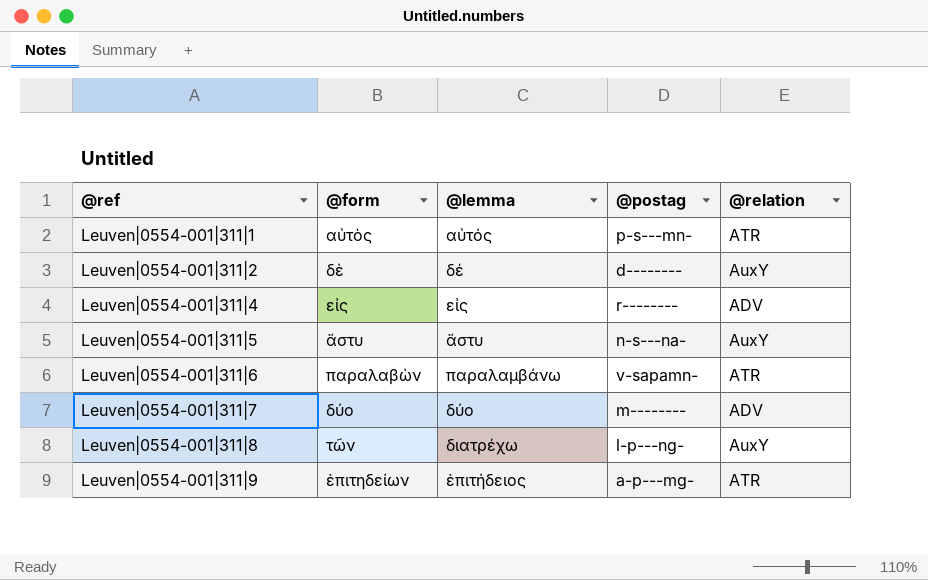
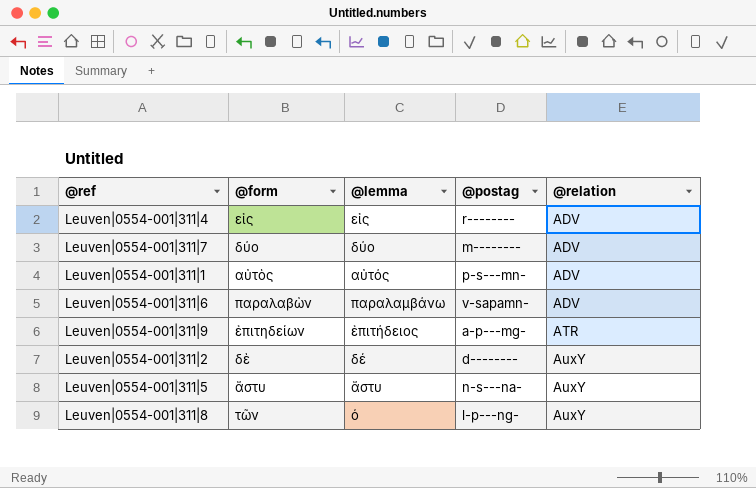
row order: @ref ascending -> @relation ascending
Leuven|0554-001|311|1 | @relation: ATR -> ADV
Leuven|0554-001|311|6 | @relation: ATR -> ADV
Leuven|0554-001|311|8 | @lemma: διατρέχω -> ὁ

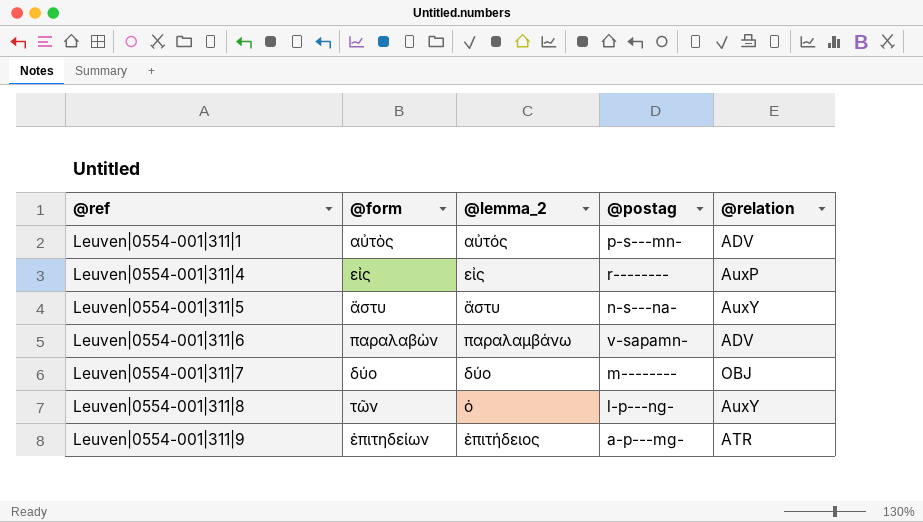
row order: @relation ascending -> @ref ascending
column name: @lemma -> @lemma_2
row Leuven|0554-001|311|2: δὲ | δέ | d-------- | AuxY -> none
Leuven|0554-001|311|4 | @relation: ADV -> AuxP
Leuven|0554-001|311|7 | @relation: ADV -> OBJ

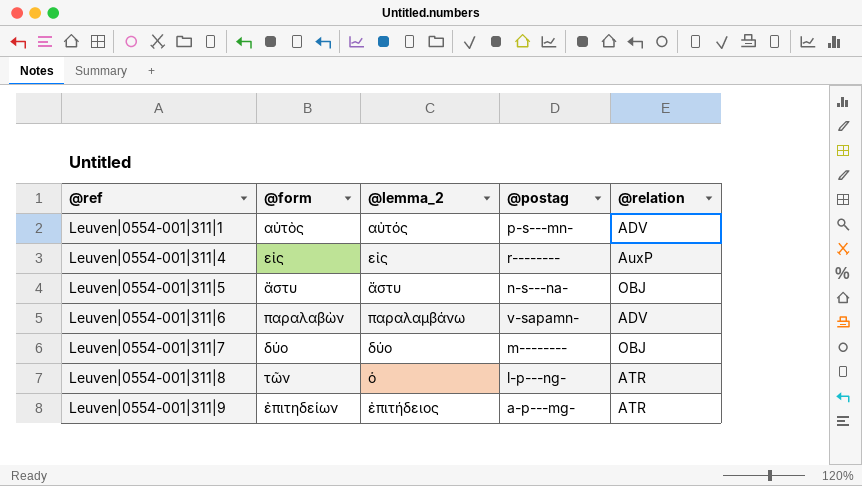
Leuven|0554-001|311|5 | @relation: AuxY -> OBJ
Leuven|0554-001|311|8 | @relation: AuxY -> ATR

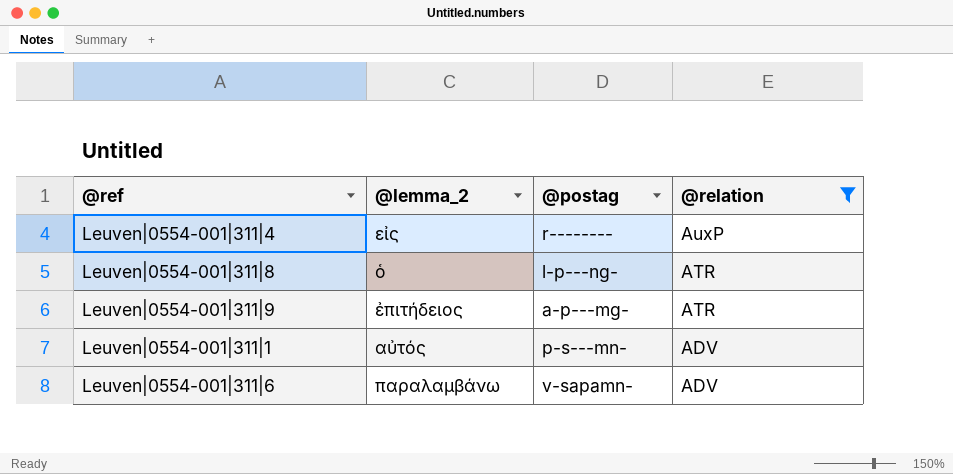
filter: none -> @relation != OBJ
row order: @ref ascending -> @relation descending
column @form | position: 2 -> none

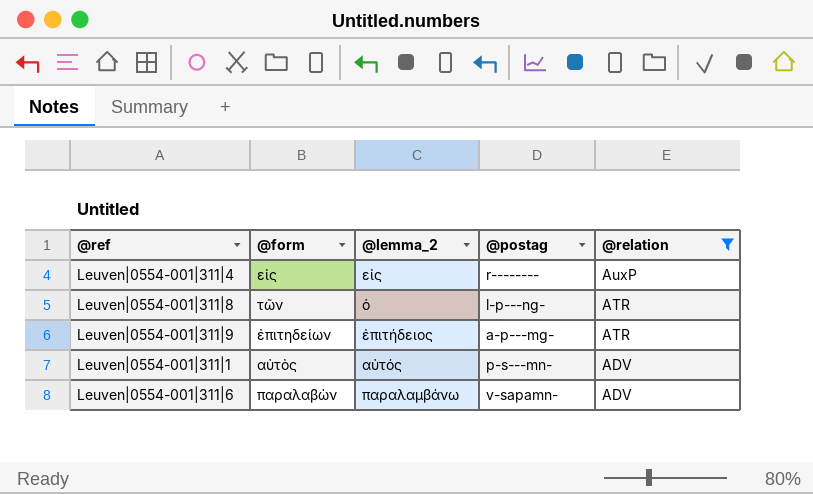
column @form | position: none -> 2

